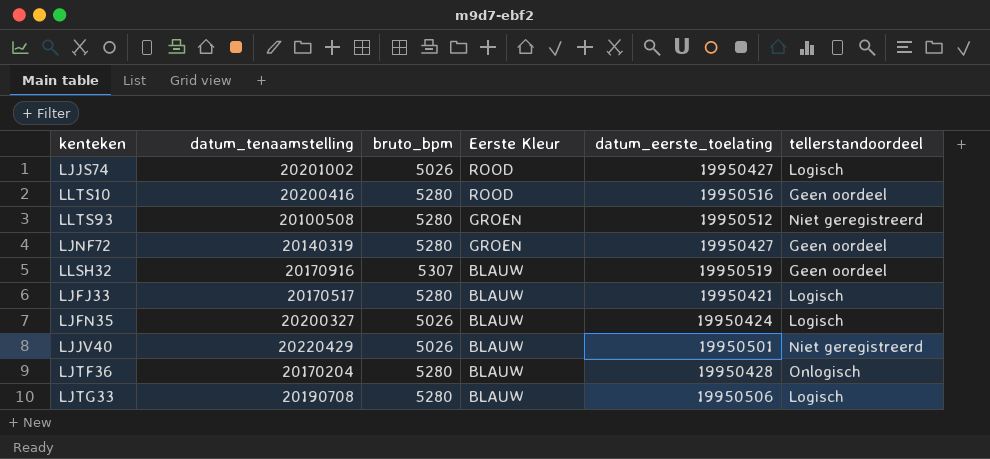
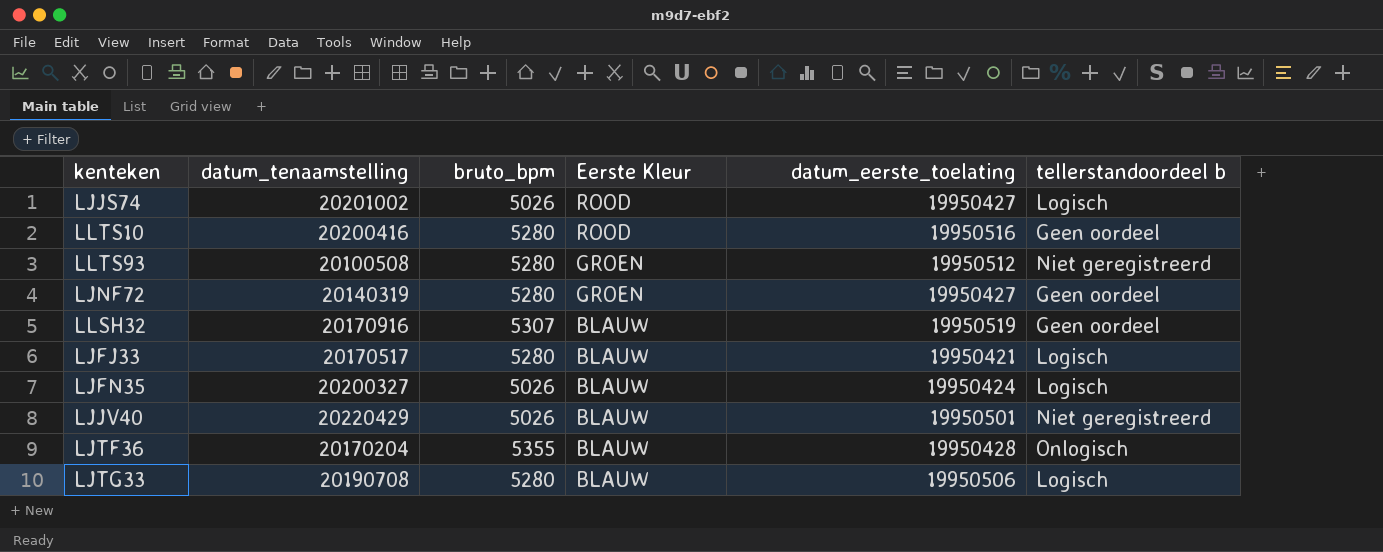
column name: tellerstandoordeel -> tellerstandoordeel b
LJTF36 | bruto_bpm: 5280 -> 5355

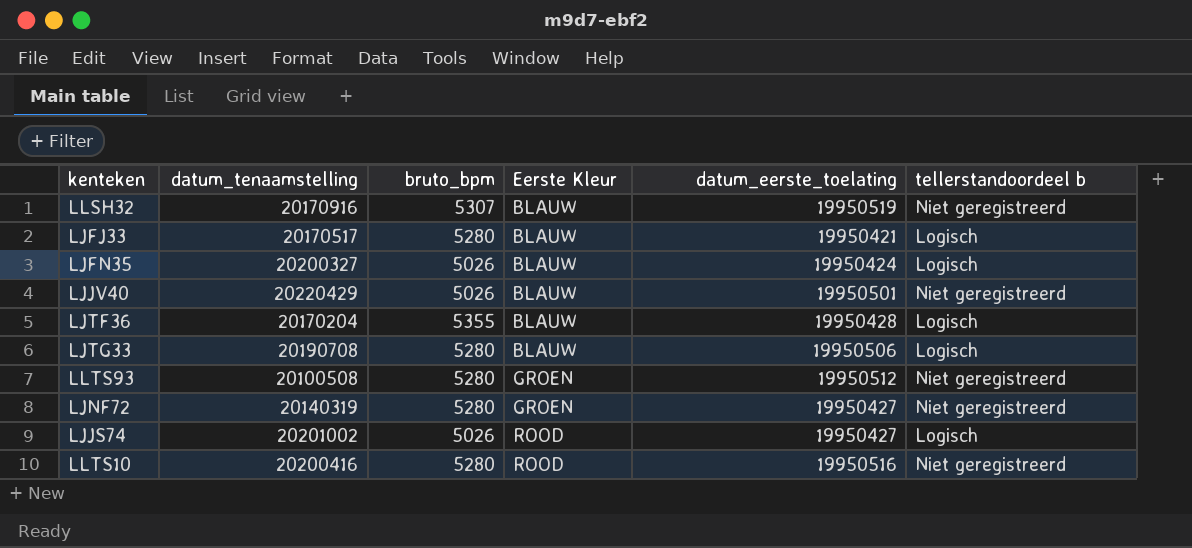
row order: Eerste Kleur descending -> Eerste Kleur ascending
LLSH32 | tellerstandoordeel b: Geen oordeel -> Niet geregistreerd
LJTF36 | tellerstandoordeel b: Onlogisch -> Logisch
LJNF72 | tellerstandoordeel b: Geen oordeel -> Niet geregistreerd
LLTS10 | tellerstandoordeel b: Geen oordeel -> Niet geregistreerd

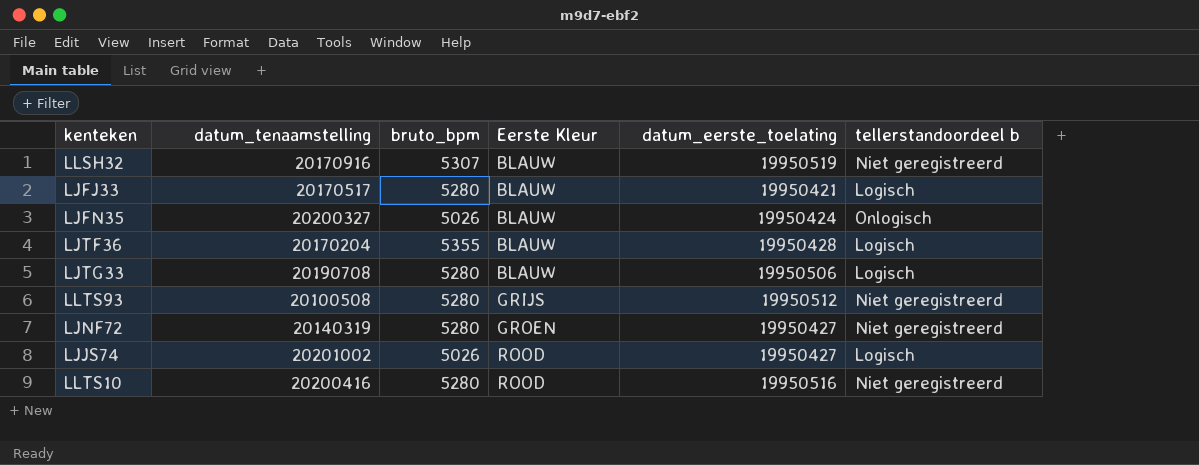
row LJJV40: 20220429 | 5026 | BLAUW | 19950501 | Niet geregistreerd -> none
LJFN35 | tellerstandoordeel b: Logisch -> Onlogisch
LLTS93 | Eerste Kleur: GROEN -> GRIJS

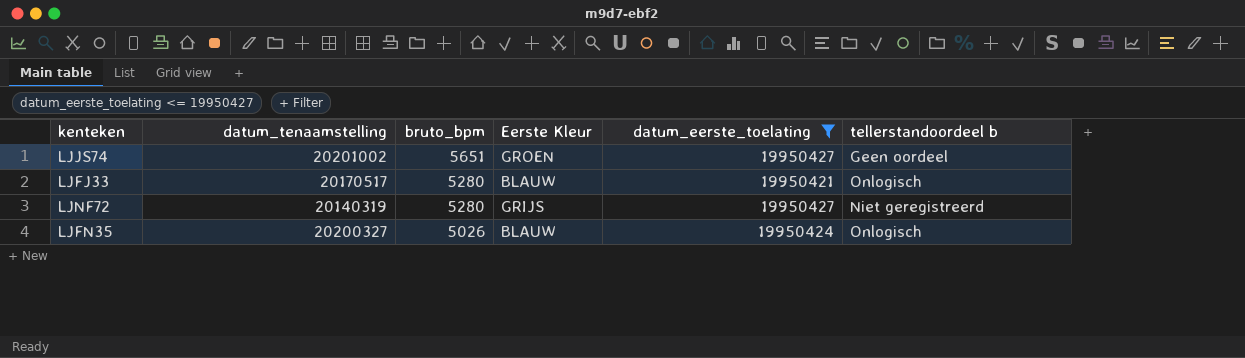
filter: none -> datum_eerste_toelating <= 19950427
row order: Eerste Kleur ascending -> bruto_bpm descending
LJJS74 | bruto_bpm: 5026 -> 5651
LJJS74 | Eerste Kleur: ROOD -> GROEN
LJJS74 | tellerstandoordeel b: Logisch -> Geen oordeel
LJFJ33 | tellerstandoordeel b: Logisch -> Onlogisch
LJNF72 | Eerste Kleur: GROEN -> GRIJS

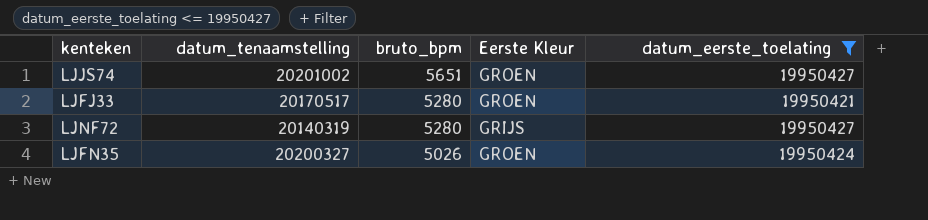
column tellerstandoordeel b | position: 6 -> none
LJFJ33 | Eerste Kleur: BLAUW -> GROEN
LJFN35 | Eerste Kleur: BLAUW -> GROEN

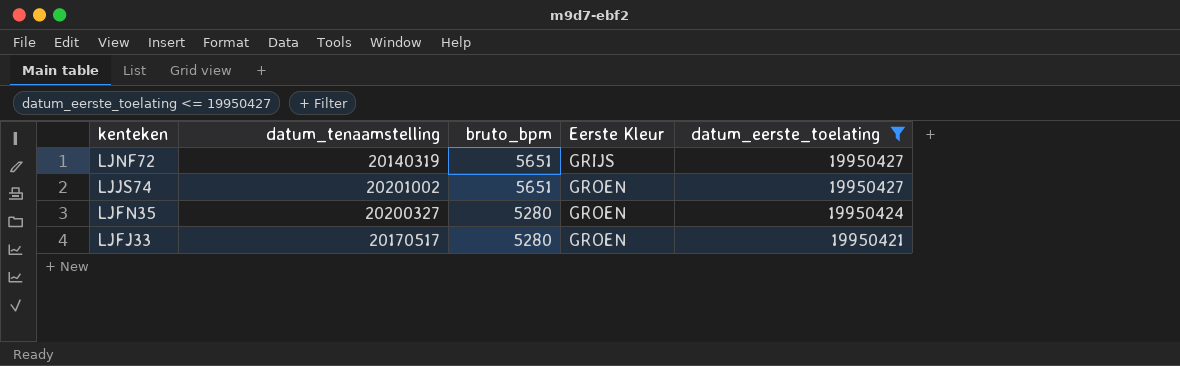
row order: bruto_bpm descending -> kenteken descending
LJNF72 | bruto_bpm: 5280 -> 5651
LJFN35 | bruto_bpm: 5026 -> 5280

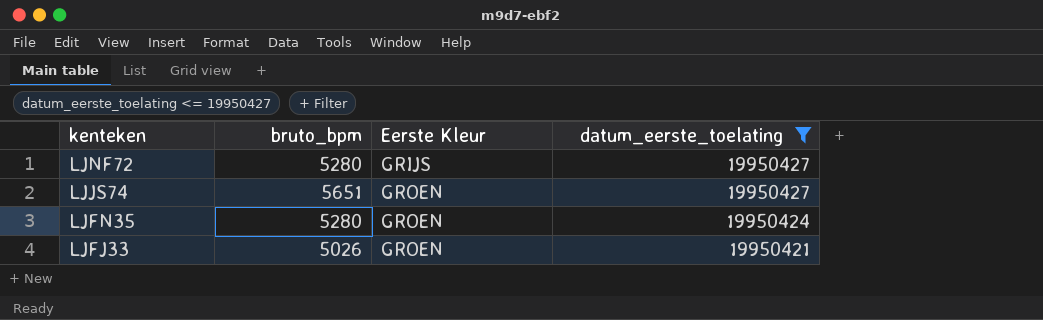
column datum_tenaamstelling | position: 2 -> none
LJNF72 | bruto_bpm: 5651 -> 5280
LJFJ33 | bruto_bpm: 5280 -> 5026

